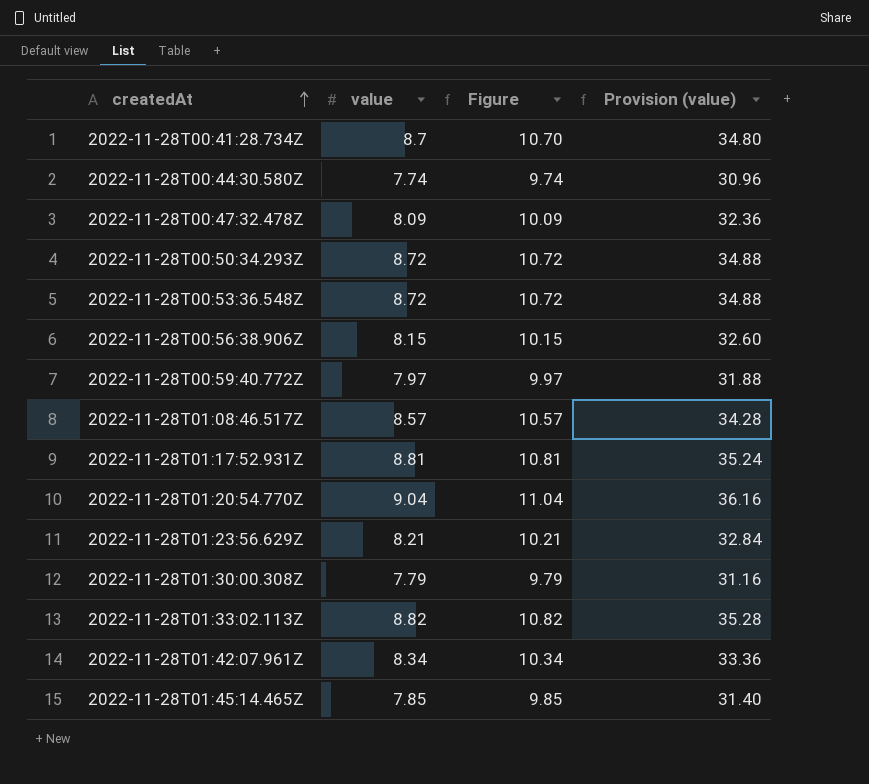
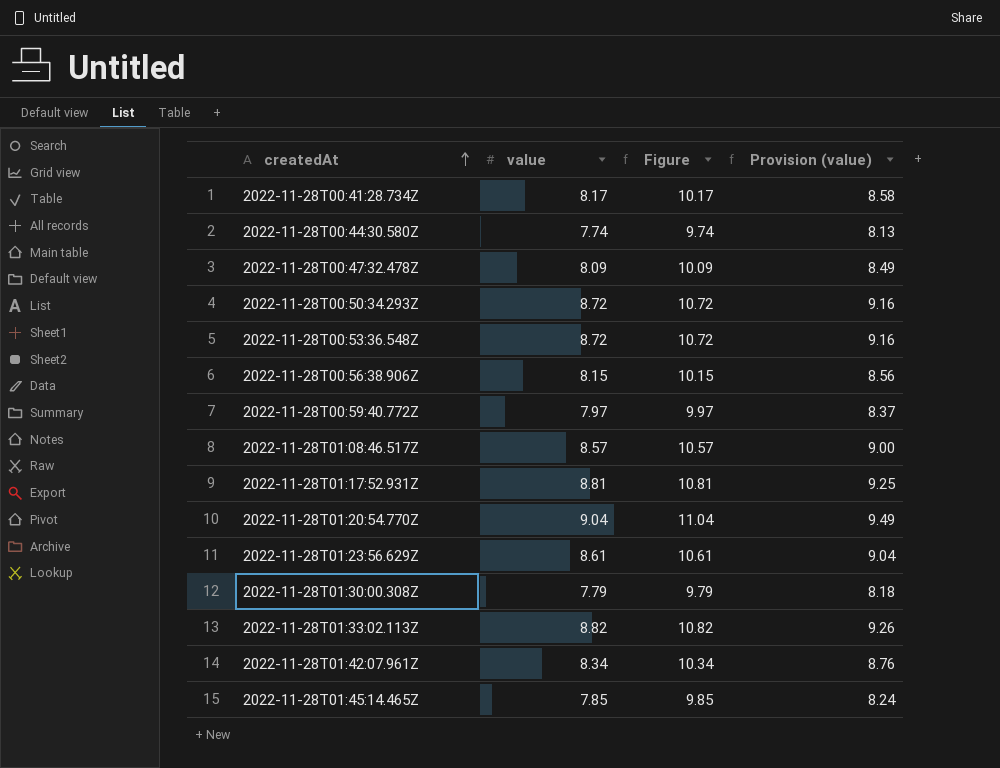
column Provision (value) | formula: [value] * 4 -> [value] * 1.05
2022-11-28T00:41:28.734Z | value: 8.7 -> 8.17
2022-11-28T00:41:28.734Z | Figure: 10.70 -> 10.17
2022-11-28T01:23:56.629Z | value: 8.21 -> 8.61
2022-11-28T01:23:56.629Z | Figure: 10.21 -> 10.61

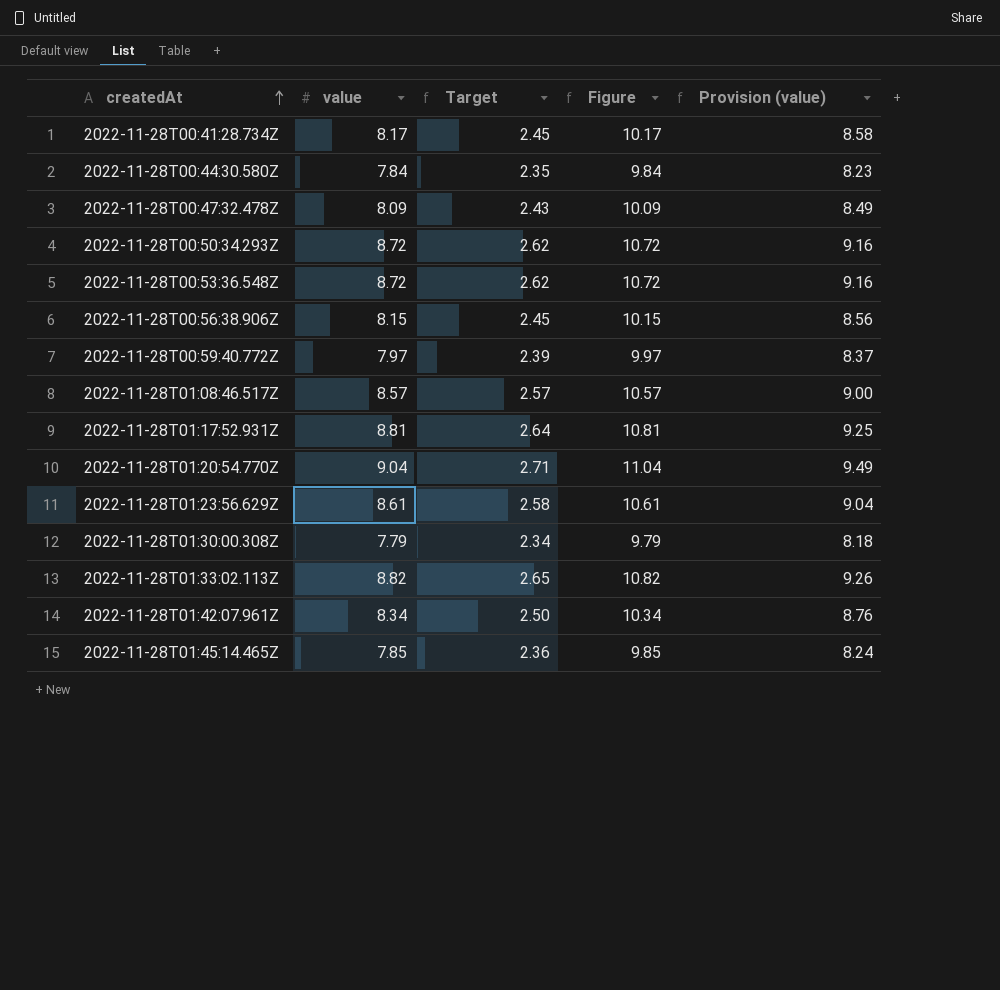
column Target | formula: none -> [value] * 0.3
2022-11-28T00:44:30.580Z | value: 7.74 -> 7.84
2022-11-28T00:44:30.580Z | Figure: 9.74 -> 9.84
2022-11-28T00:44:30.580Z | Provision (value): 8.13 -> 8.23

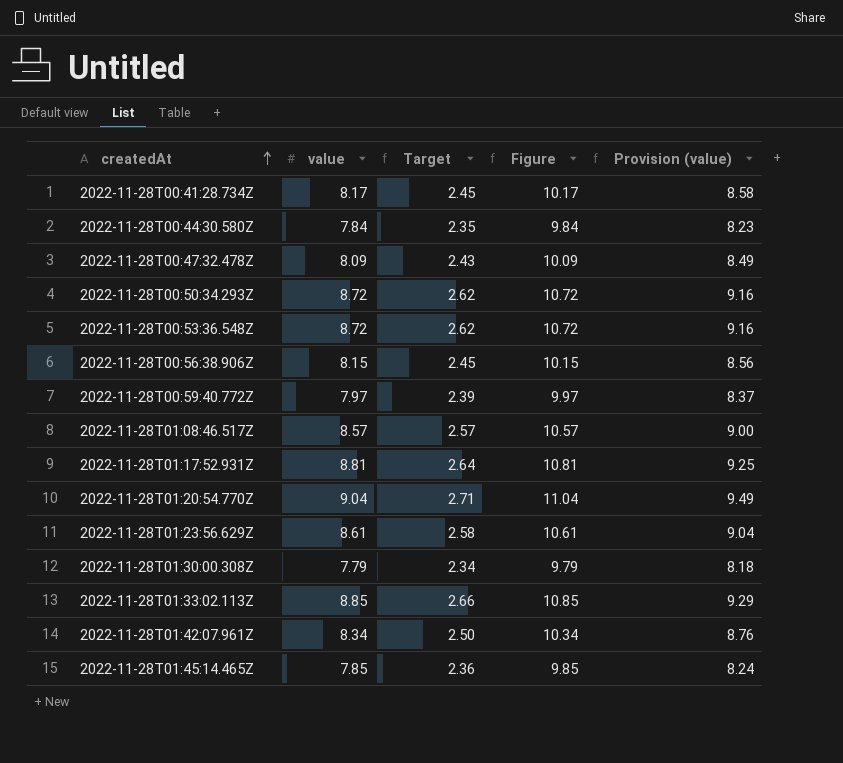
2022-11-28T01:33:02.113Z | value: 8.82 -> 8.85
2022-11-28T01:33:02.113Z | Target: 2.65 -> 2.66
2022-11-28T01:33:02.113Z | Figure: 10.82 -> 10.85
2022-11-28T01:33:02.113Z | Provision (value): 9.26 -> 9.29

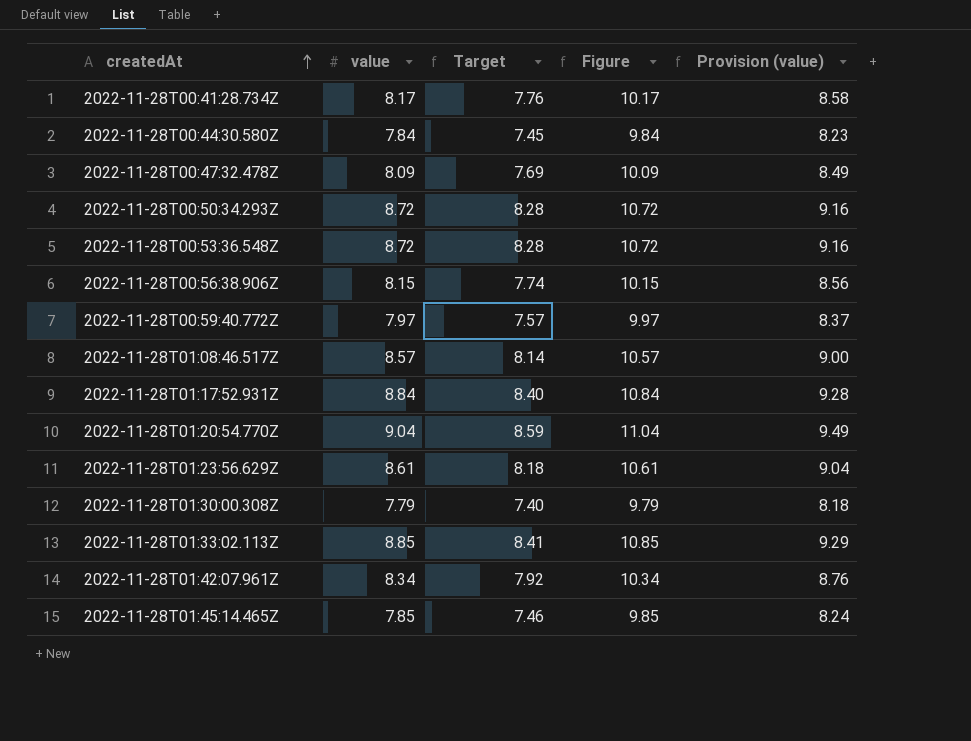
column Target | formula: [value] * 0.3 -> [value] * 0.95
2022-11-28T01:17:52.931Z | value: 8.81 -> 8.84
2022-11-28T01:17:52.931Z | Figure: 10.81 -> 10.84
2022-11-28T01:17:52.931Z | Provision (value): 9.25 -> 9.28

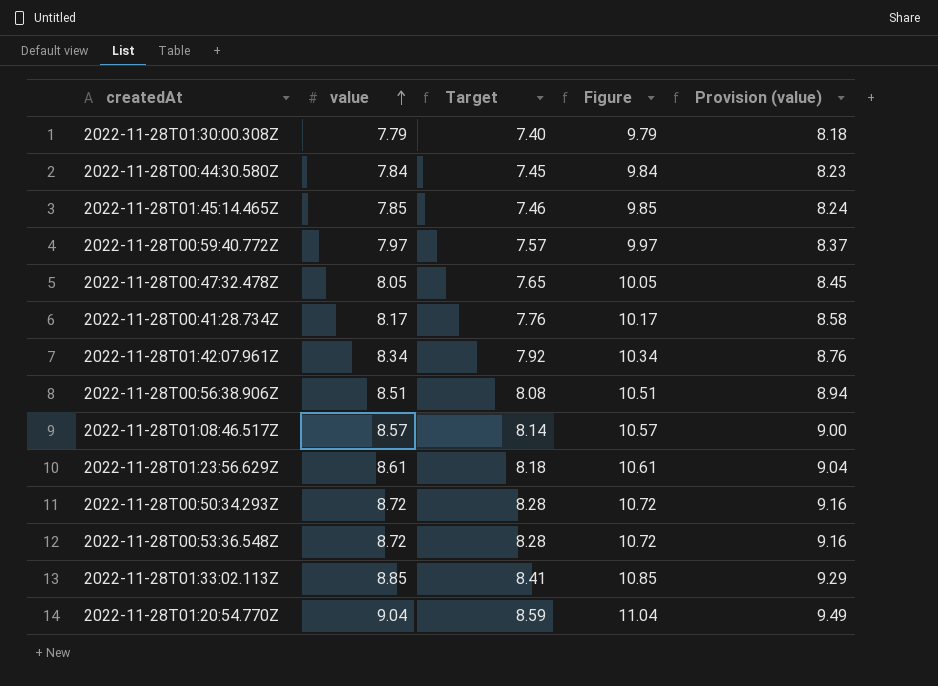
row order: createdAt ascending -> value ascending
row 2022-11-28T01:17:52.931Z: 8.84 | 8.40 | 10.84 | 9.28 -> none
2022-11-28T00:47:32.478Z | value: 8.09 -> 8.05
2022-11-28T00:47:32.478Z | Target: 7.69 -> 7.65
2022-11-28T00:47:32.478Z | Figure: 10.09 -> 10.05
2022-11-28T00:47:32.478Z | Provision (value): 8.49 -> 8.45
2022-11-28T00:56:38.906Z | value: 8.15 -> 8.51
2022-11-28T00:56:38.906Z | Target: 7.74 -> 8.08
2022-11-28T00:56:38.906Z | Figure: 10.15 -> 10.51
2022-11-28T00:56:38.906Z | Provision (value): 8.56 -> 8.94

